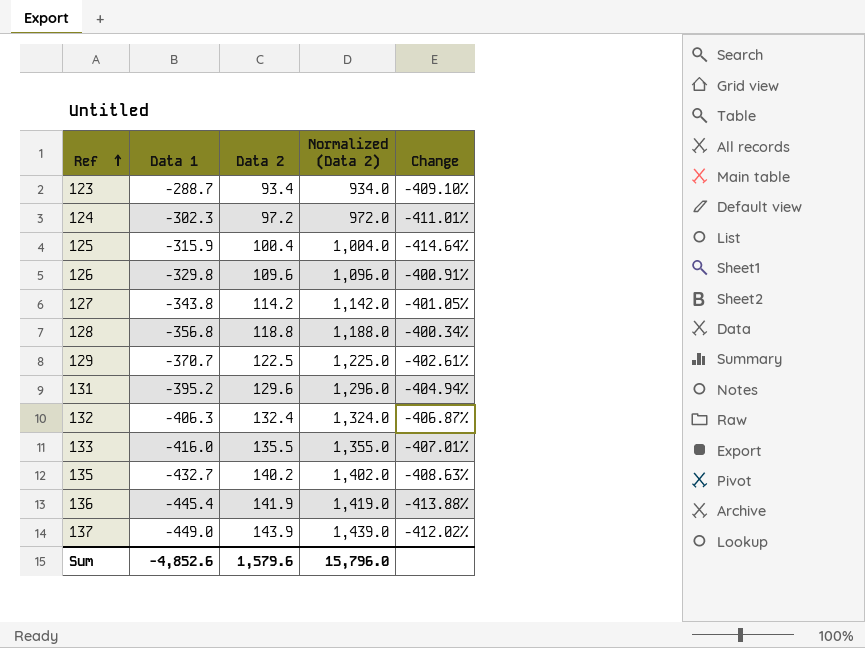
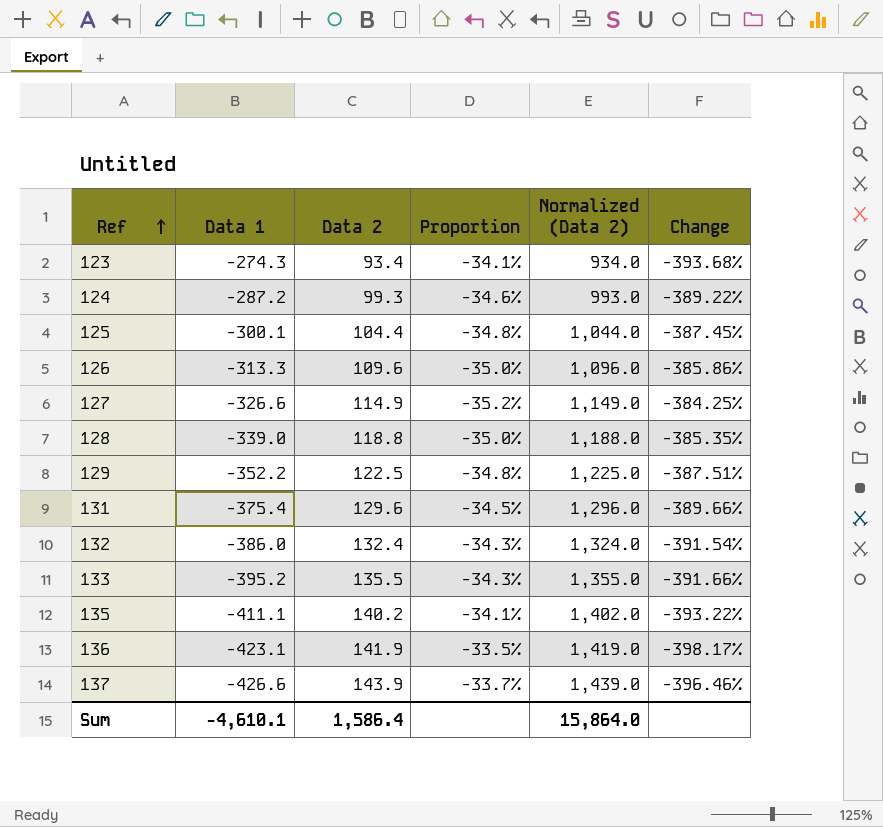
column Proportion | formula: none -> [Data 2] / [Data 1]
123 | Data 1: -288.7 -> -274.3
123 | Change: -409.10% -> -393.68%
124 | Data 1: -302.3 -> -287.2
124 | Data 2: 97.2 -> 99.3
124 | Normalized (Data 2): 972.0 -> 993.0
124 | Change: -411.01% -> -389.22%
125 | Data 1: -315.9 -> -300.1
125 | Data 2: 100.4 -> 104.4
125 | Normalized (Data 2): 1,004.0 -> 1,044.0
125 | Change: -414.64% -> -387.45%
126 | Data 1: -329.8 -> -313.3
126 | Change: -400.91% -> -385.86%
127 | Data 1: -343.8 -> -326.6
127 | Data 2: 114.2 -> 114.9
127 | Normalized (Data 2): 1,142.0 -> 1,149.0
127 | Change: -401.05% -> -384.25%
128 | Data 1: -356.8 -> -339.0
128 | Change: -400.34% -> -385.35%
129 | Data 1: -370.7 -> -352.2
129 | Change: -402.61% -> -387.51%
131 | Data 1: -395.2 -> -375.4
131 | Change: -404.94% -> -389.66%
132 | Data 1: -406.3 -> -386.0
132 | Change: -406.87% -> -391.54%
133 | Data 1: -416.0 -> -395.2
133 | Change: -407.01% -> -391.66%
135 | Data 1: -432.7 -> -411.1
135 | Change: -408.63% -> -393.22%
136 | Data 1: -445.4 -> -423.1
136 | Change: -413.88% -> -398.17%
137 | Data 1: -449.0 -> -426.6
137 | Change: -412.02% -> -396.46%
Sum | Data 1: -4,852.6 -> -4,610.1
Sum | Data 2: 1,579.6 -> 1,586.4
Sum | Normalized (Data 2): 15,796.0 -> 15,864.0

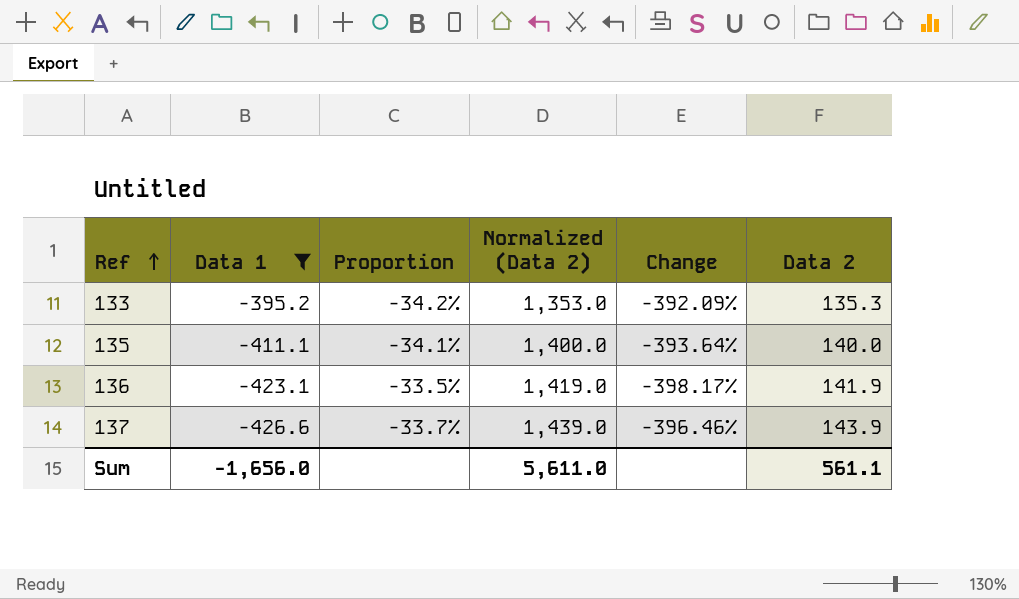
filter: none -> Data 1 <= -395.2
column Data 2 | position: 3 -> 6
133 | Proportion: -34.3% -> -34.2%
133 | Normalized (Data 2): 1,355.0 -> 1,353.0
133 | Change: -391.66% -> -392.09%
133 | Data 2: 135.5 -> 135.3
135 | Normalized (Data 2): 1,402.0 -> 1,400.0
135 | Change: -393.22% -> -393.64%
135 | Data 2: 140.2 -> 140.0
Sum | Data 1: -4,610.1 -> -1,656.0
Sum | Normalized (Data 2): 15,864.0 -> 5,611.0
Sum | Data 2: 1,586.4 -> 561.1

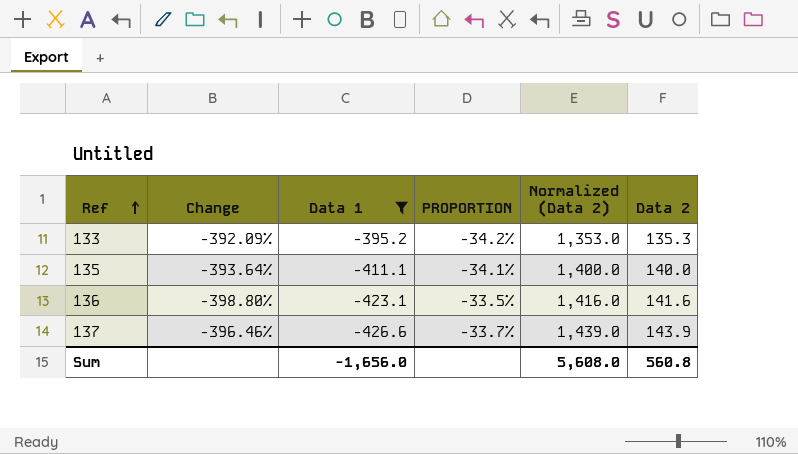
column Change | position: 5 -> 2
column name: Proportion -> PROPORTION
136 | Change: -398.17% -> -398.80%
136 | Normalized (Data 2): 1,419.0 -> 1,416.0
136 | Data 2: 141.9 -> 141.6
Sum | Normalized (Data 2): 5,611.0 -> 5,608.0
Sum | Data 2: 561.1 -> 560.8

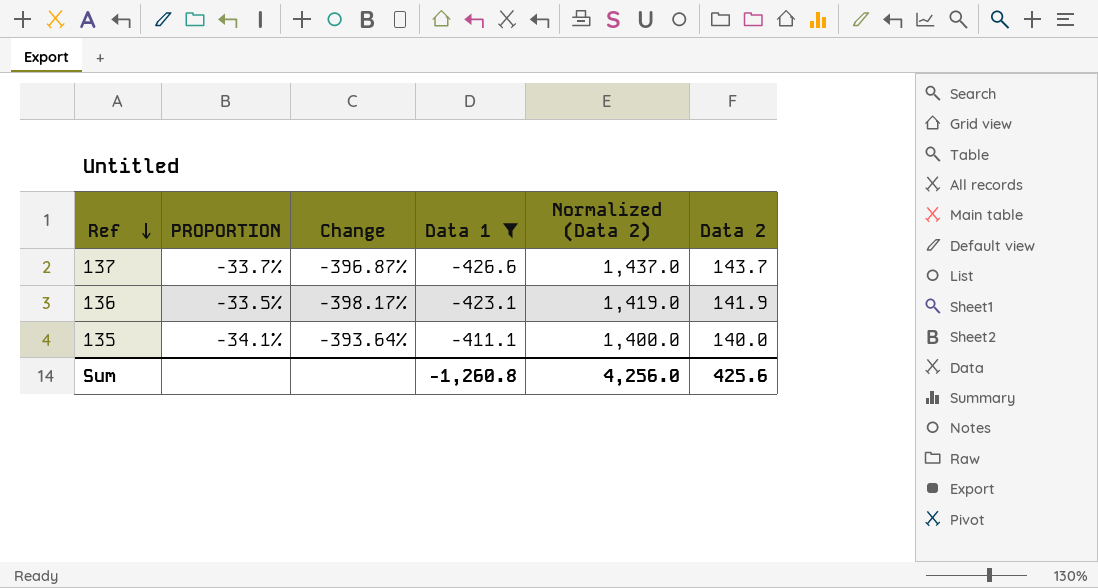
row order: Ref ascending -> Ref descending
column PROPORTION | position: 4 -> 2
row 133: -392.09% | -395.2 | -34.2% | 1,353.0 | 135.3 -> none
137 | Change: -396.46% -> -396.87%
137 | Normalized (Data 2): 1,439.0 -> 1,437.0
137 | Data 2: 143.9 -> 143.7
136 | Change: -398.80% -> -398.17%
136 | Normalized (Data 2): 1,416.0 -> 1,419.0
136 | Data 2: 141.6 -> 141.9
Sum | Data 1: -1,656.0 -> -1,260.8
Sum | Normalized (Data 2): 5,608.0 -> 4,256.0
Sum | Data 2: 560.8 -> 425.6

